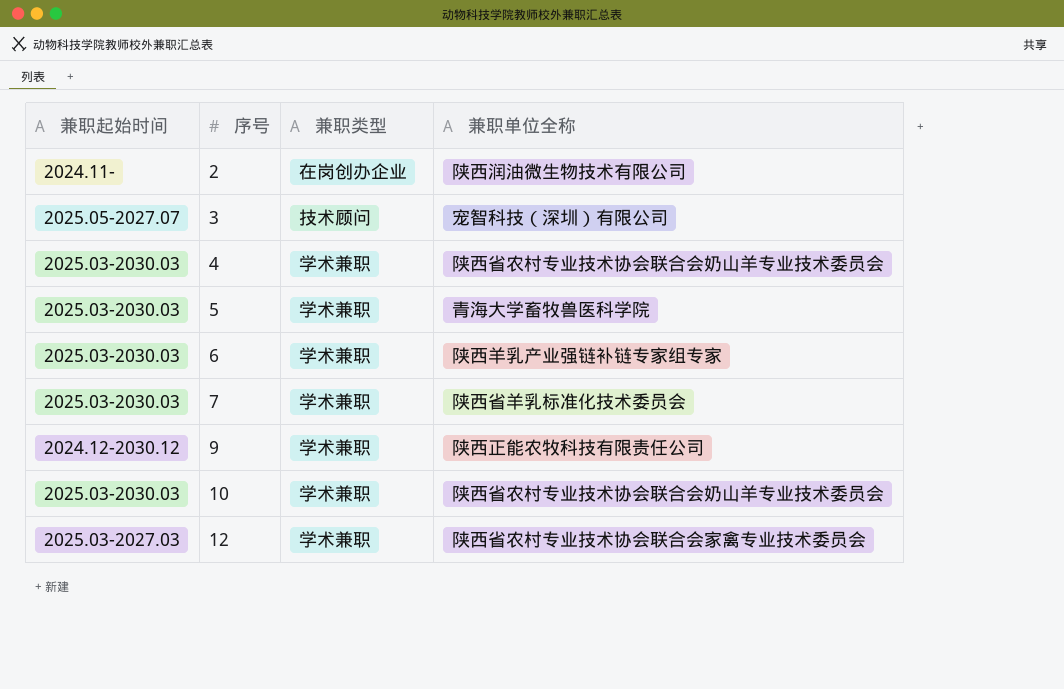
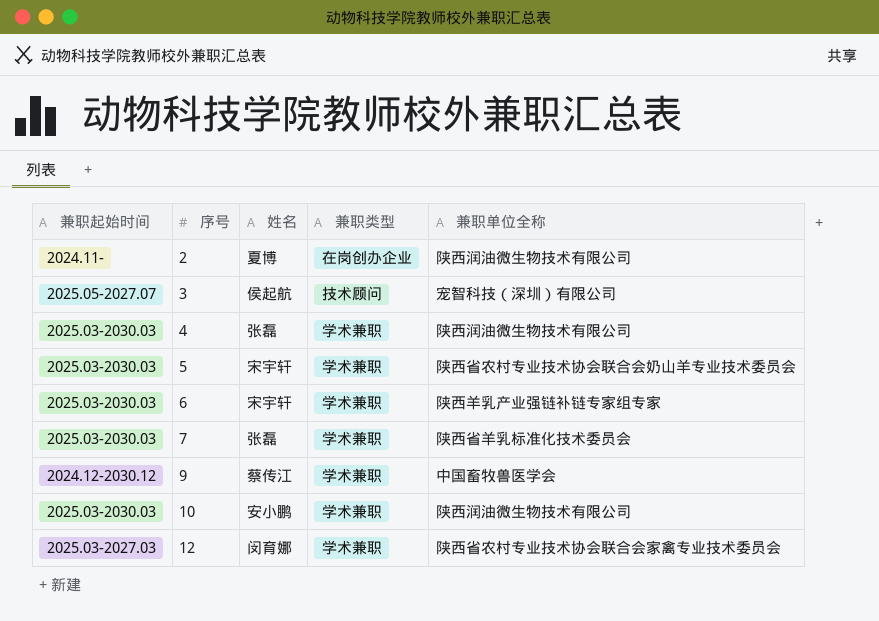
column 姓名 | position: none -> 3
4 | 兼职单位全称: 陕西省农村专业技术协会联合会奶山羊专业技术委员会 -> 陕西润油微生物技术有限公司
5 | 兼职单位全称: 青海大学畜牧兽医科学院 -> 陕西省农村专业技术协会联合会奶山羊专业技术委员会
9 | 兼职单位全称: 陕西正能农牧科技有限责任公司 -> 中国畜牧兽医学会
10 | 兼职单位全称: 陕西省农村专业技术协会联合会奶山羊专业技术委员会 -> 陕西润油微生物技术有限公司

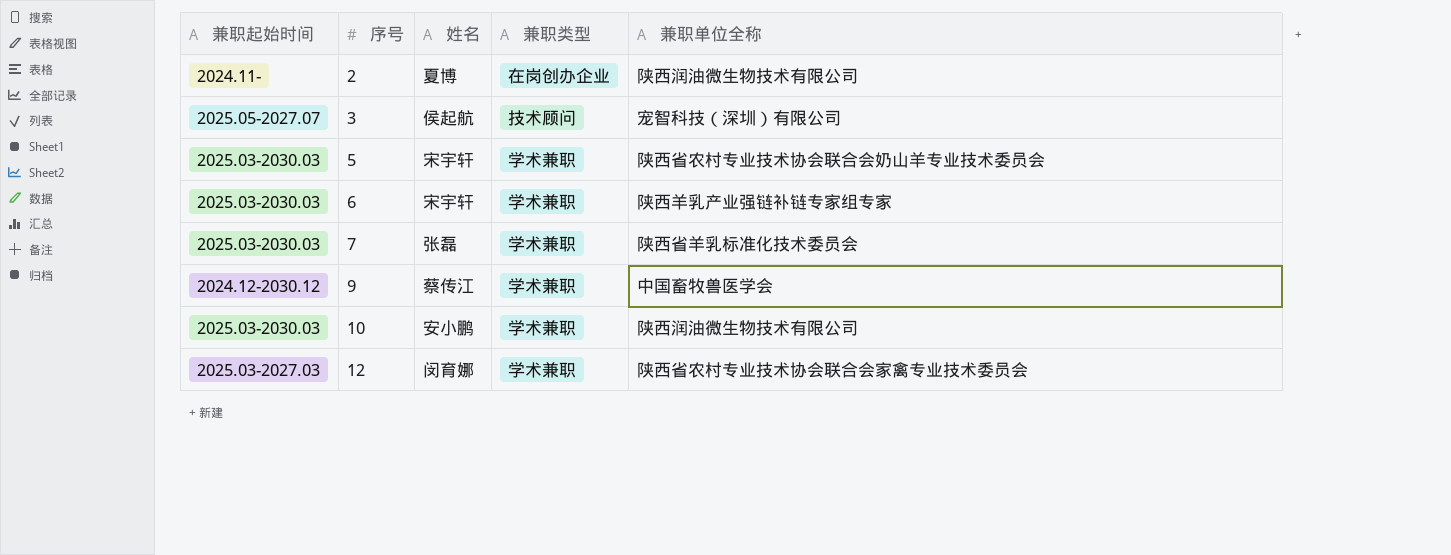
row 4: 2025.03-2030.03 | 张磊 | 学术兼职 | 陕西润油微生物技术有限公司 -> none

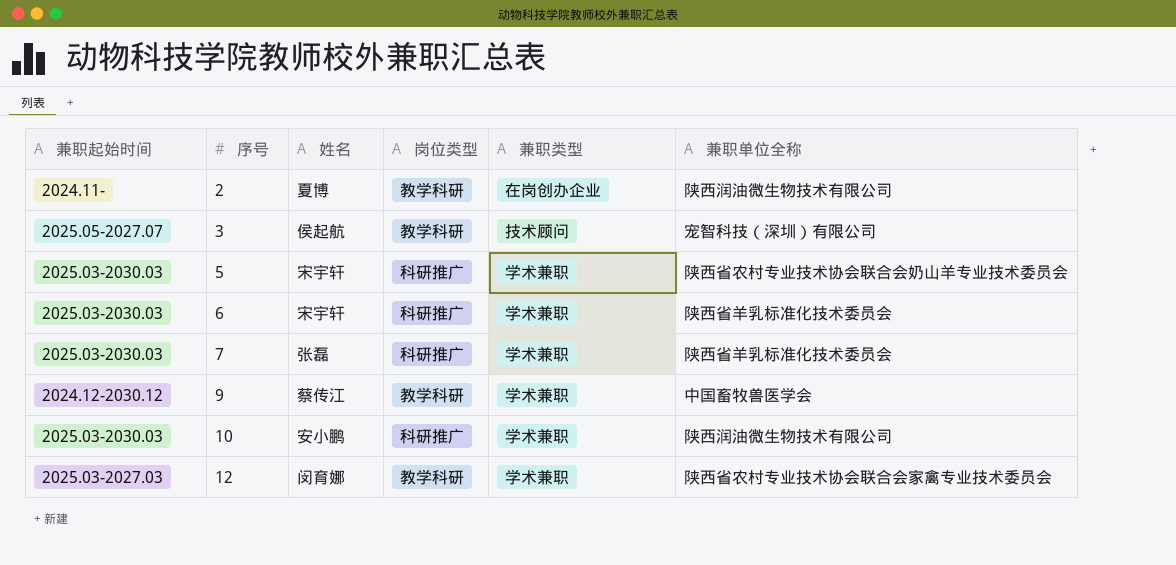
column 岗位类型 | position: none -> 4
6 | 兼职单位全称: 陕西羊乳产业强链补链专家组专家 -> 陕西省羊乳标准化技术委员会

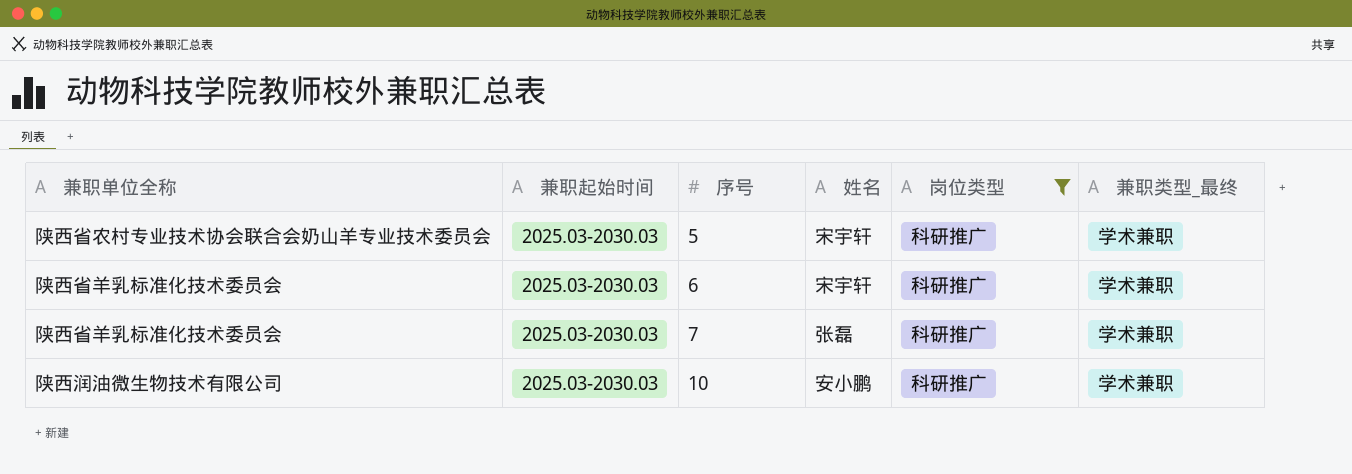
filter: none -> 岗位类型 = 科研推广
column 兼职单位全称 | position: 6 -> 1
column name: 兼职类型 -> 兼职类型_最终

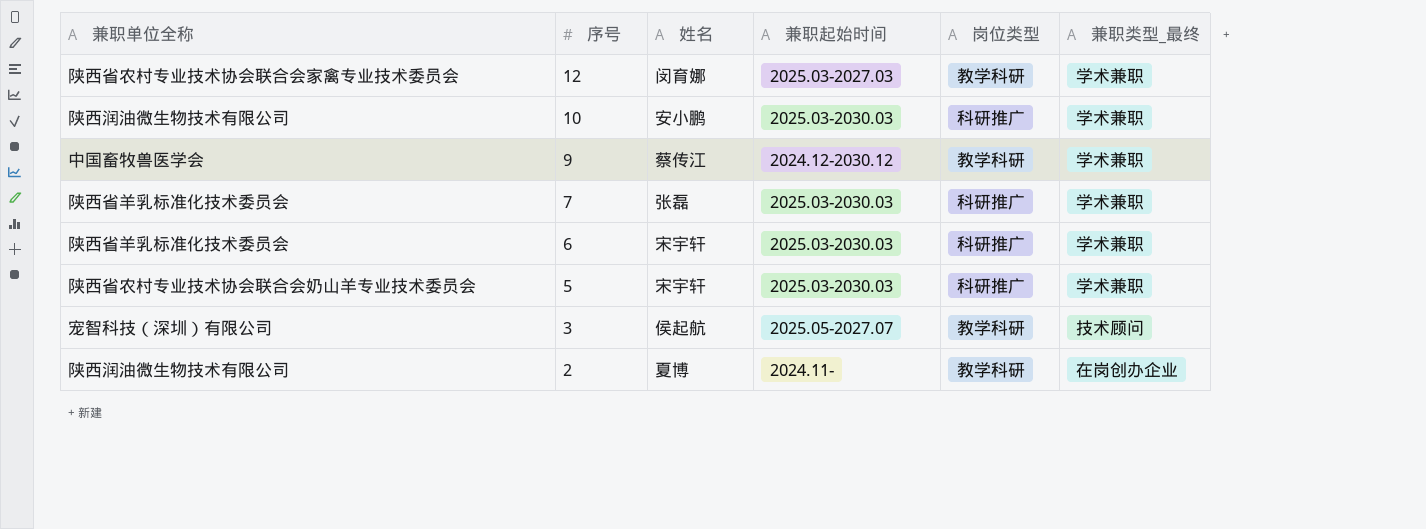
filter: 岗位类型 = 科研推广 -> none
row order: 序号 ascending -> 序号 descending
column 兼职起始时间 | position: 2 -> 4

